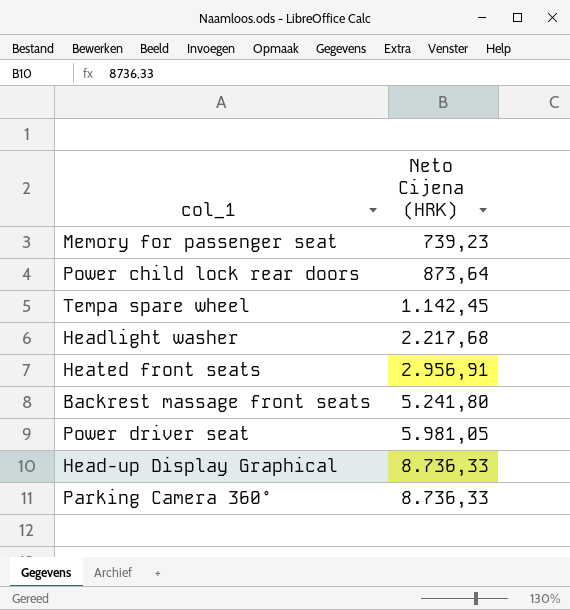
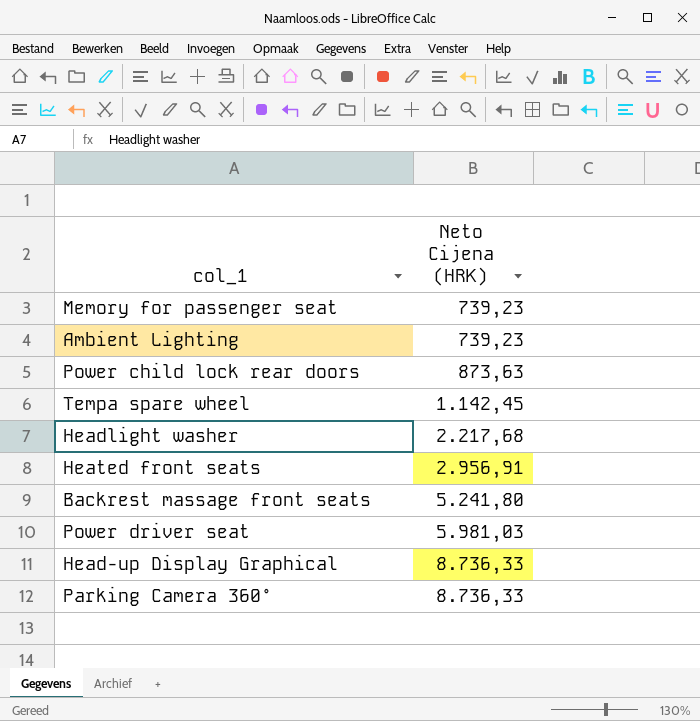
row Ambient Lighting: none -> 739,23
Power child lock rear doors | Neto Cijena (HRK): 873,64 -> 873,63
Power driver seat | Neto Cijena (HRK): 5.981,05 -> 5.981,03

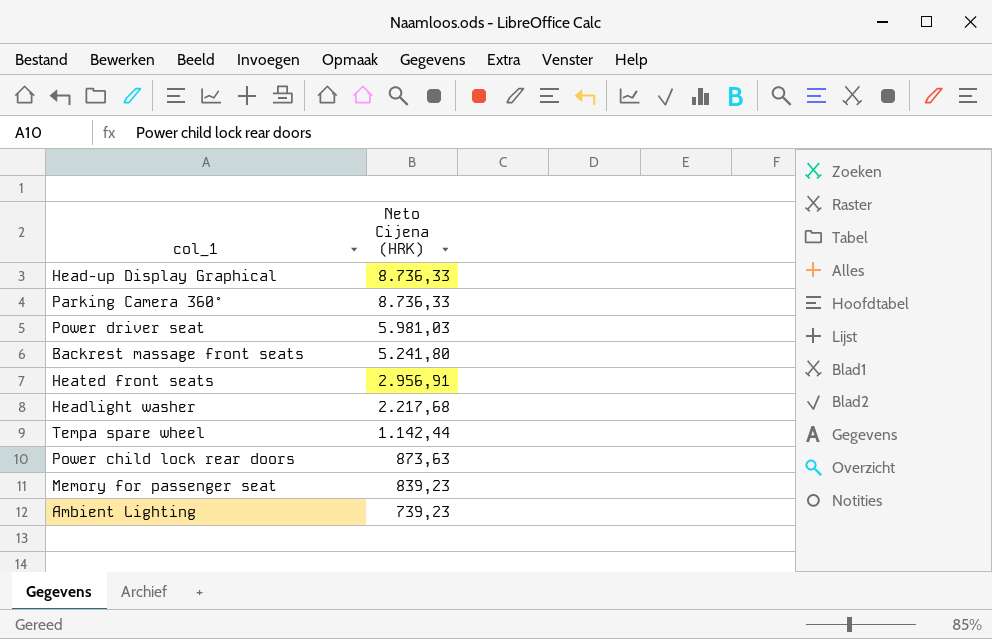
row order: Neto Cijena (HRK) ascending -> Neto Cijena (HRK) descending
Tempa spare wheel | Neto Cijena (HRK): 1.142,45 -> 1.142,44
Memory for passenger seat | Neto Cijena (HRK): 739,23 -> 839,23

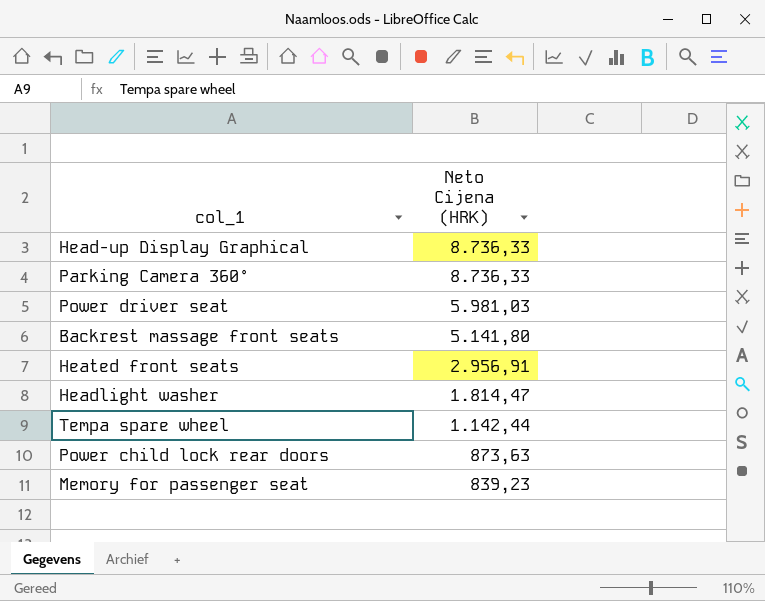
row Ambient Lighting: 739,23 -> none
Backrest massage front seats | Neto Cijena (HRK): 5.241,80 -> 5.141,80
Headlight washer | Neto Cijena (HRK): 2.217,68 -> 1.814,47

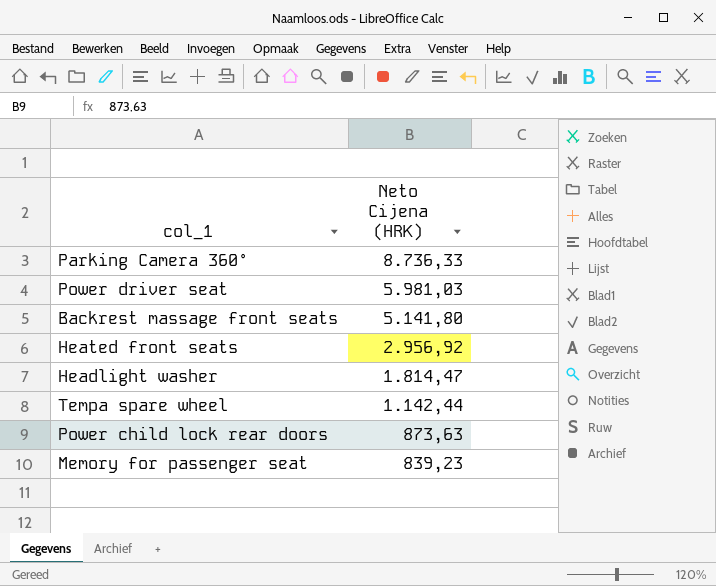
row Head-up Display Graphical: 8.736,33 -> none
Heated front seats | Neto Cijena (HRK): 2.956,91 -> 2.956,92

